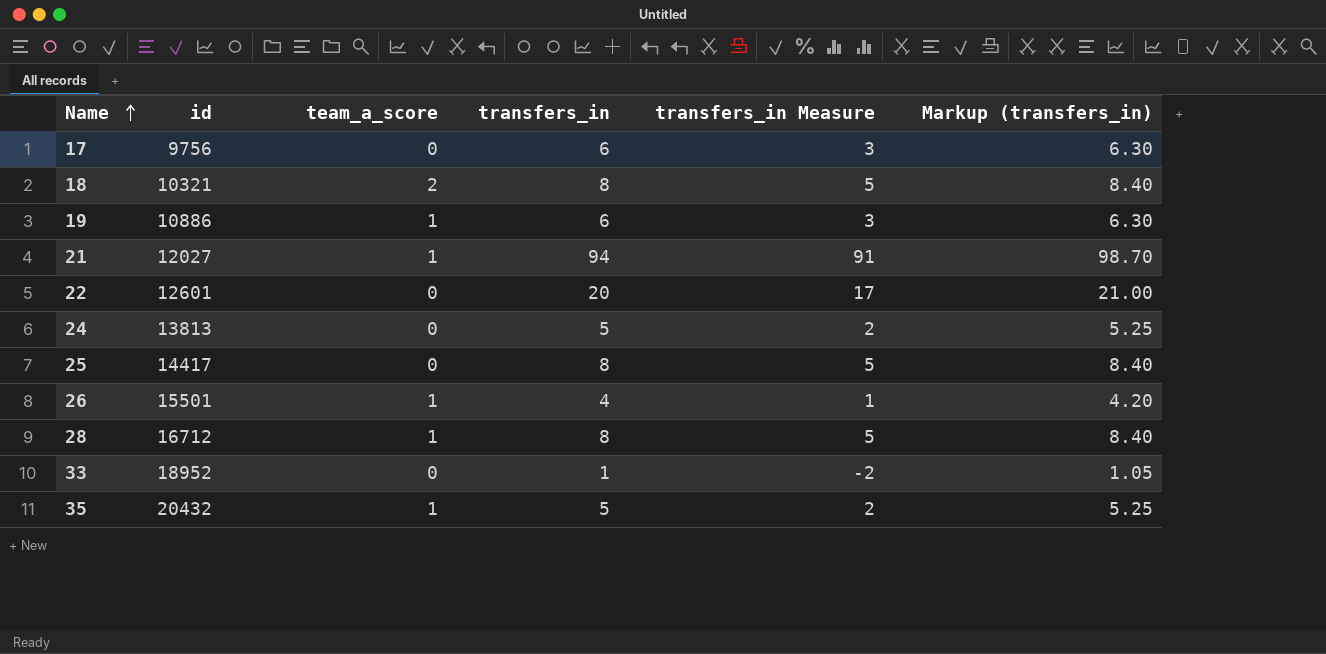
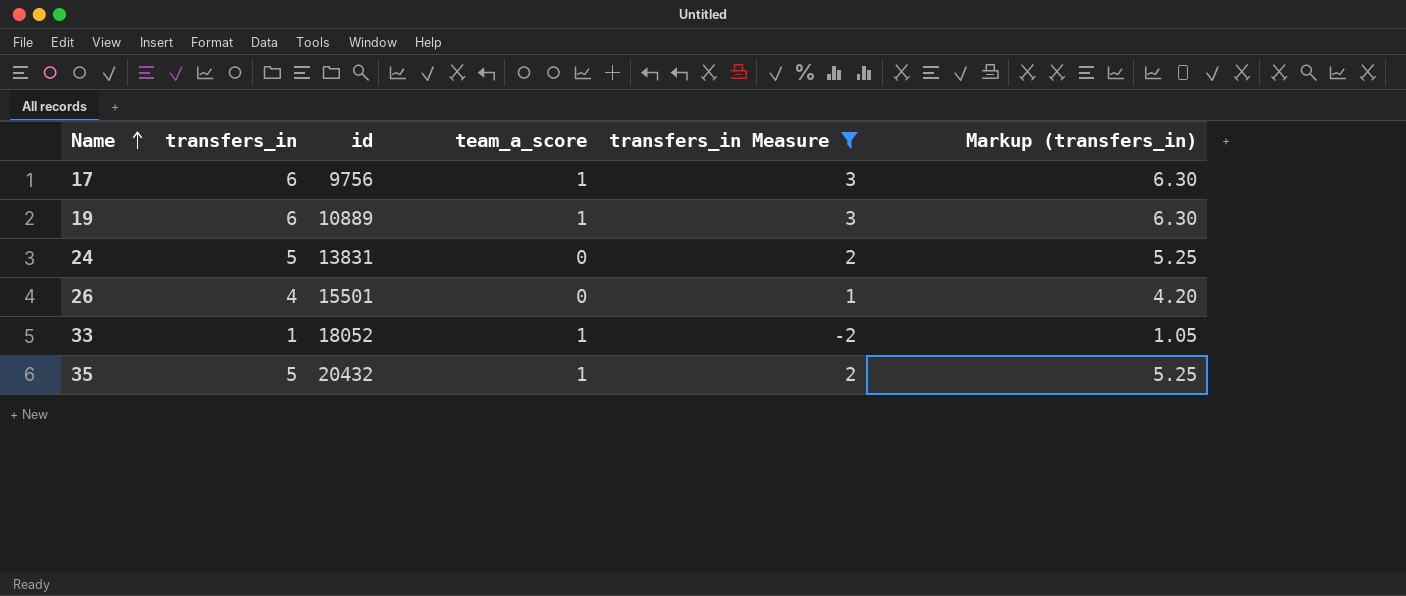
filter: none -> transfers_in Measure <= 3
column transfers_in | position: 4 -> 2
17 | team_a_score: 0 -> 1
19 | id: 10886 -> 10889
24 | id: 13813 -> 13831
26 | team_a_score: 1 -> 0
33 | id: 18952 -> 18052
33 | team_a_score: 0 -> 1

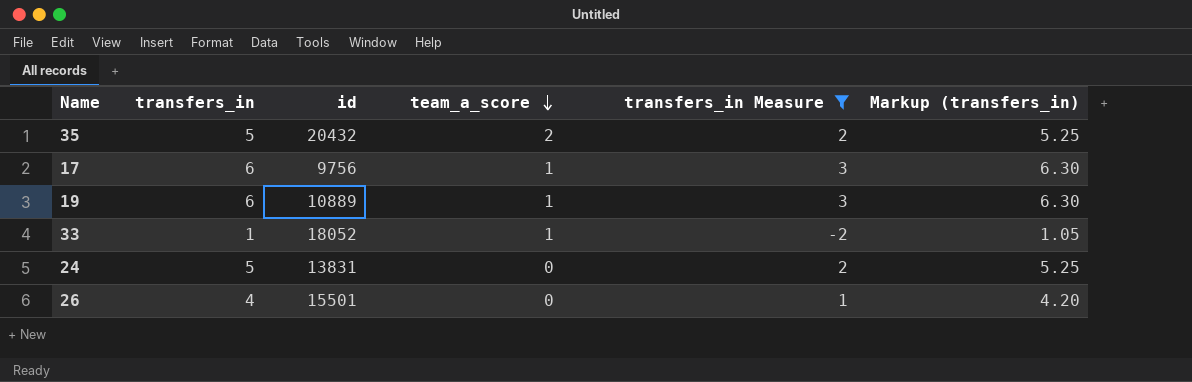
row order: Name ascending -> team_a_score descending
35 | team_a_score: 1 -> 2

